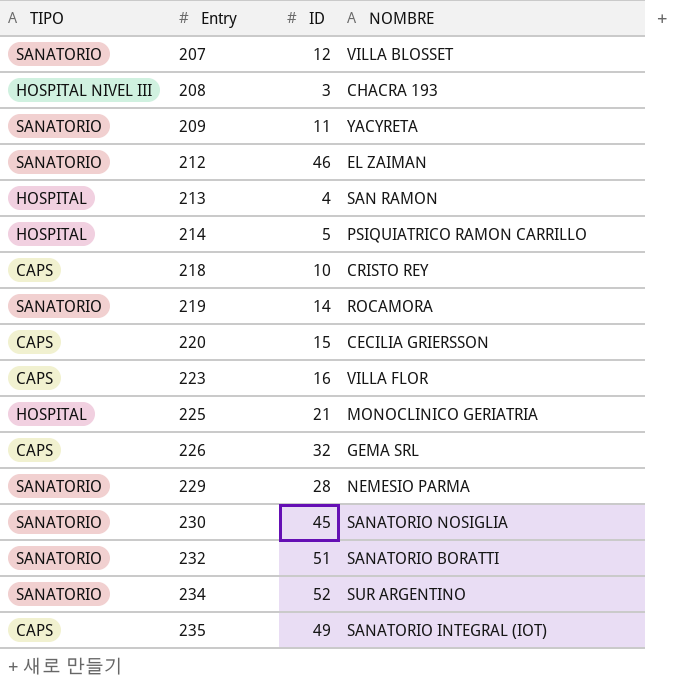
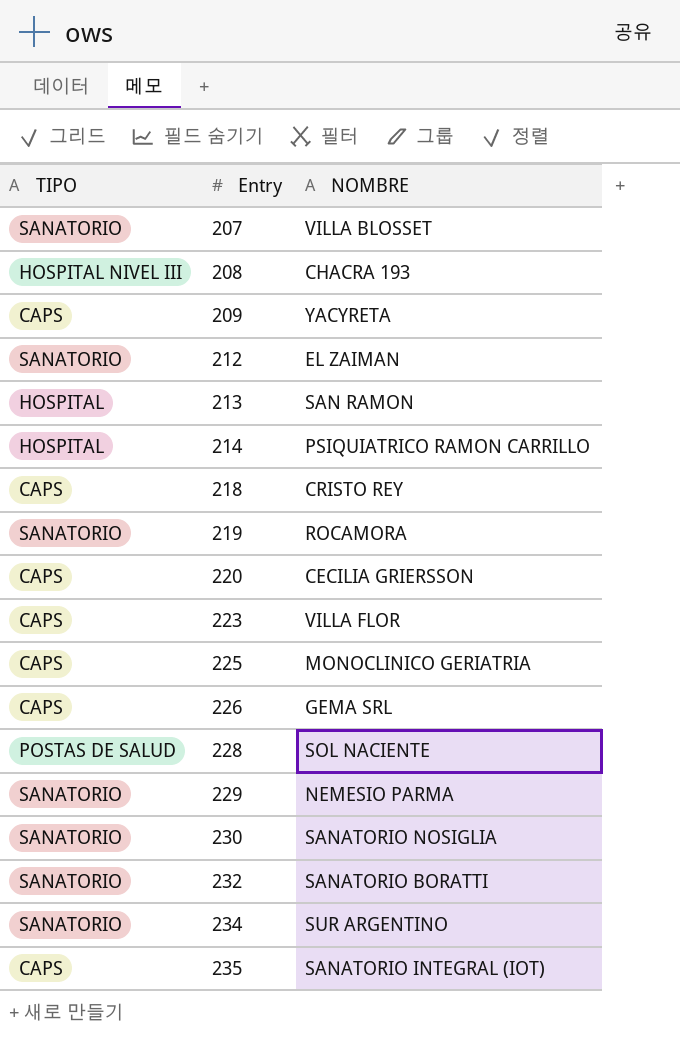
column ID | position: 3 -> none
209 | TIPO: SANATORIO -> CAPS
225 | TIPO: HOSPITAL -> CAPS
row 228: none -> POSTAS DE SALUD | SOL NACIENTE

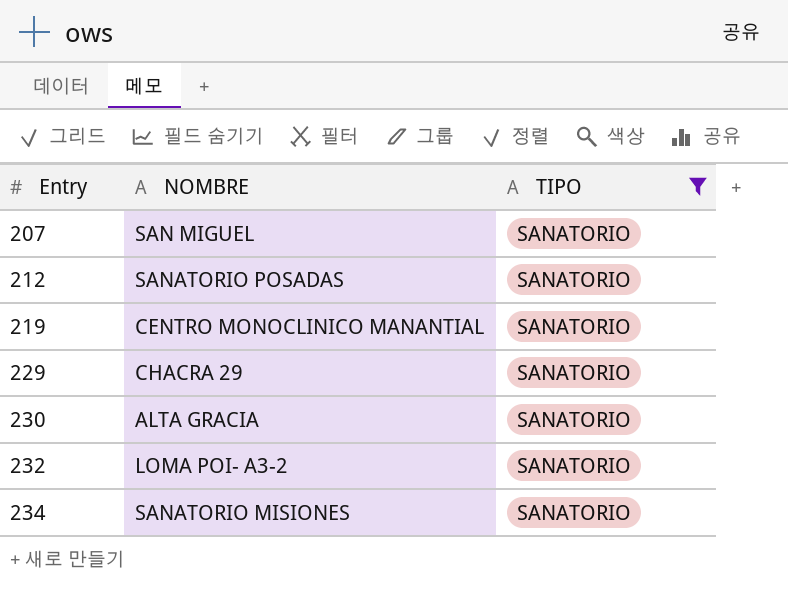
filter: none -> TIPO = SANATORIO
column TIPO | position: 1 -> 3
207 | NOMBRE: VILLA BLOSSET -> SAN MIGUEL
212 | NOMBRE: EL ZAIMAN -> SANATORIO POSADAS
219 | NOMBRE: ROCAMORA -> CENTRO MONOCLINICO MANANTIAL
229 | NOMBRE: NEMESIO PARMA -> CHACRA 29
230 | NOMBRE: SANATORIO NOSIGLIA -> ALTA GRACIA
232 | NOMBRE: SANATORIO BORATTI -> LOMA POI- A3-2
234 | NOMBRE: SUR ARGENTINO -> SANATORIO MISIONES

